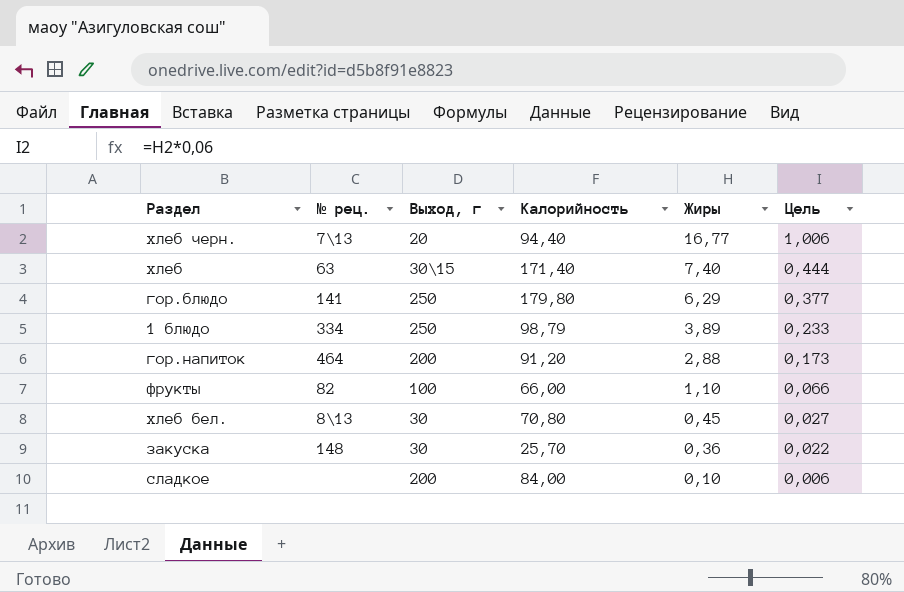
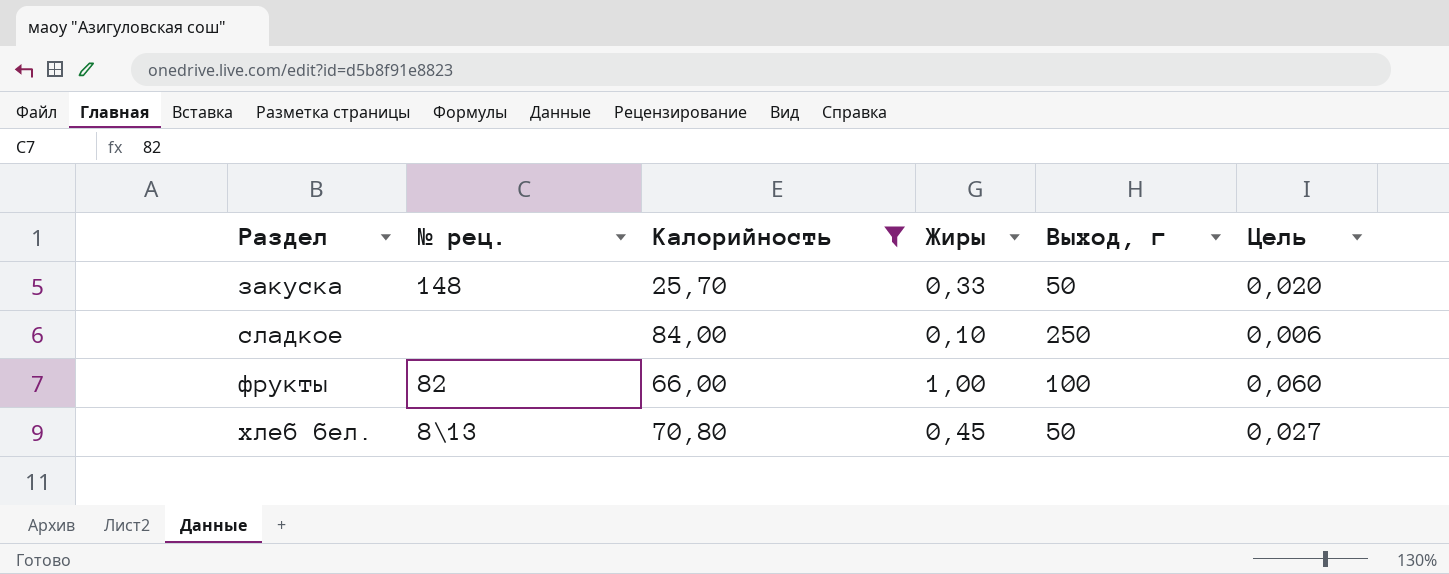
filter: none -> Калорийность <= 84,00
row order: Жиры descending -> Раздел ascending
column Выход, г | position: 3 -> 5
закуска | Жиры: 0,36 -> 0,33
закуска | Выход, г: 30 -> 50
закуска | Цель: 0,022 -> 0,020
сладкое | Выход, г: 200 -> 250
фрукты | Жиры: 1,10 -> 1,00
фрукты | Цель: 0,066 -> 0,060
хлеб бел. | Выход, г: 30 -> 50

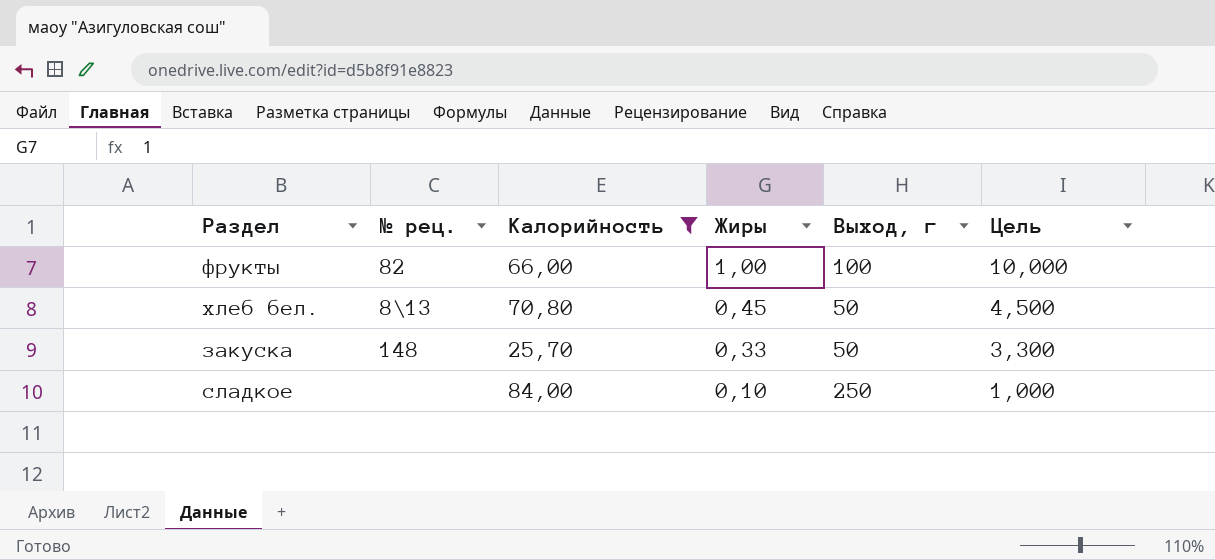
row order: Раздел ascending -> Жиры descending
column Цель | formula: [Жиры] * 0,06 -> [Жиры] * 10

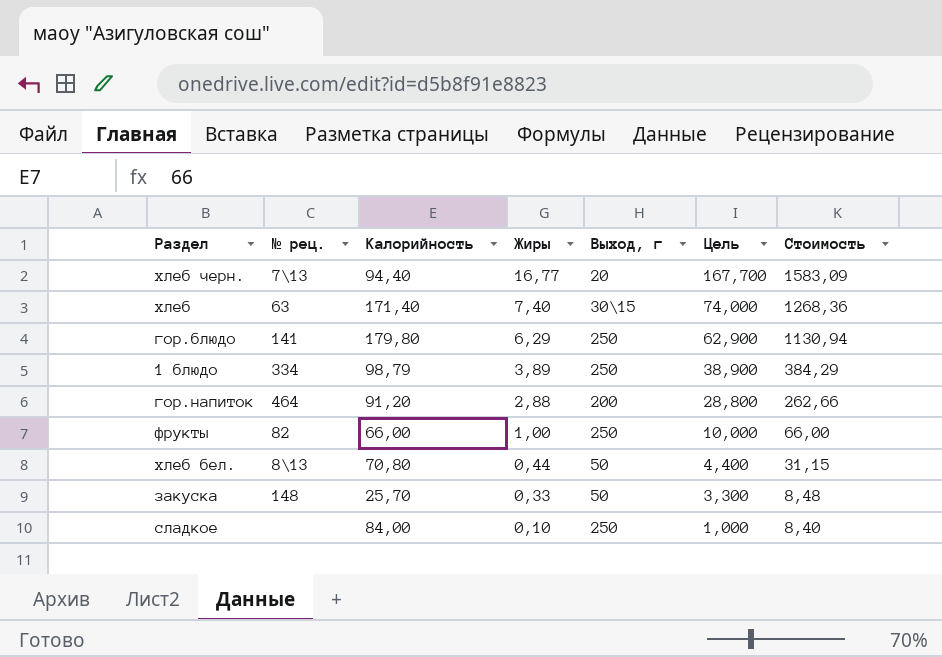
filter: Калорийность <= 84,00 -> none
column Стоимость | formula: none -> [Калорийность] * [Жиры]
фрукты | Выход, г: 100 -> 250
хлеб бел. | Жиры: 0,45 -> 0,44
хлеб бел. | Цель: 4,500 -> 4,400

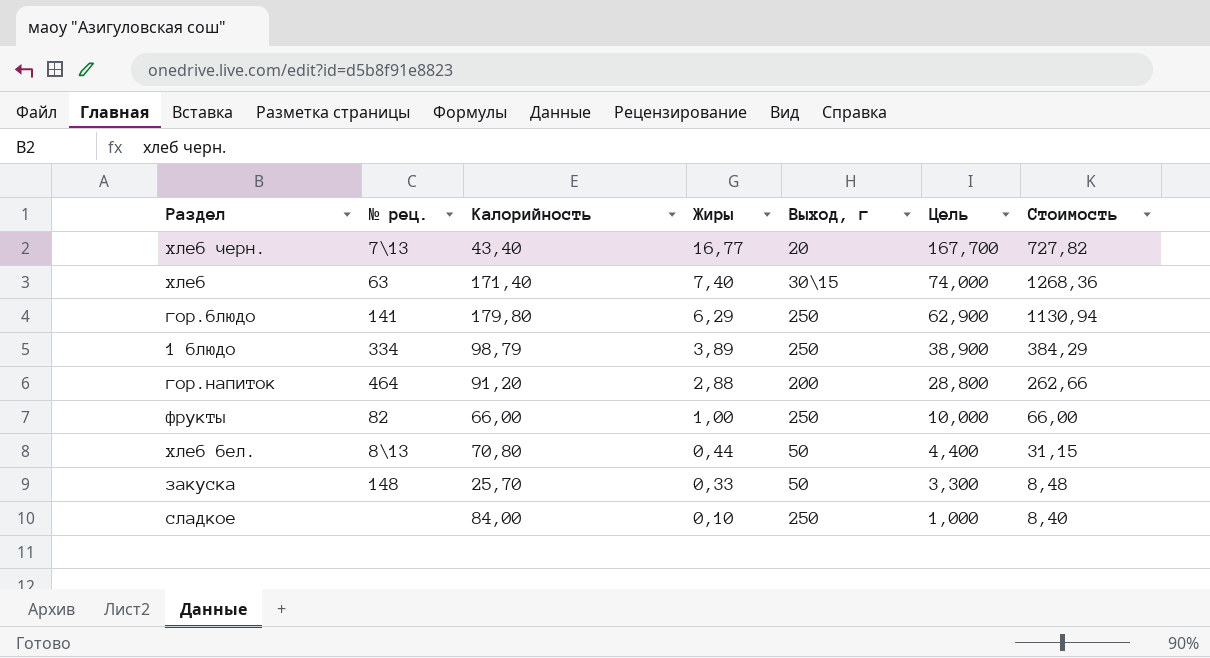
хлеб черн. | Калорийность: 94,40 -> 43,40
хлеб черн. | Стоимость: 1583,09 -> 727,82

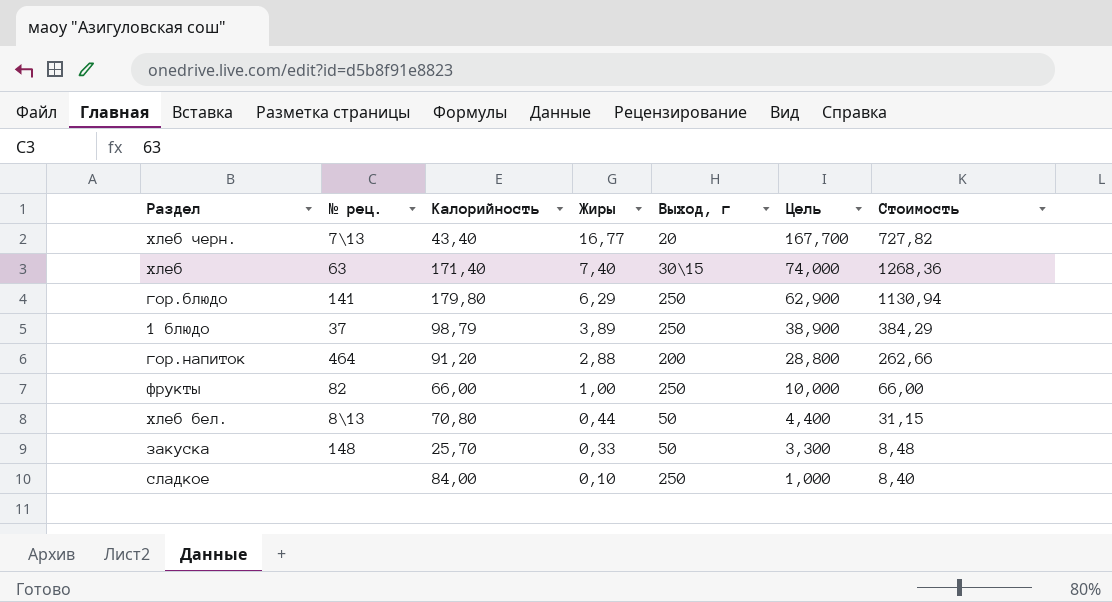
1 блюдо | № рец.: 334 -> 37

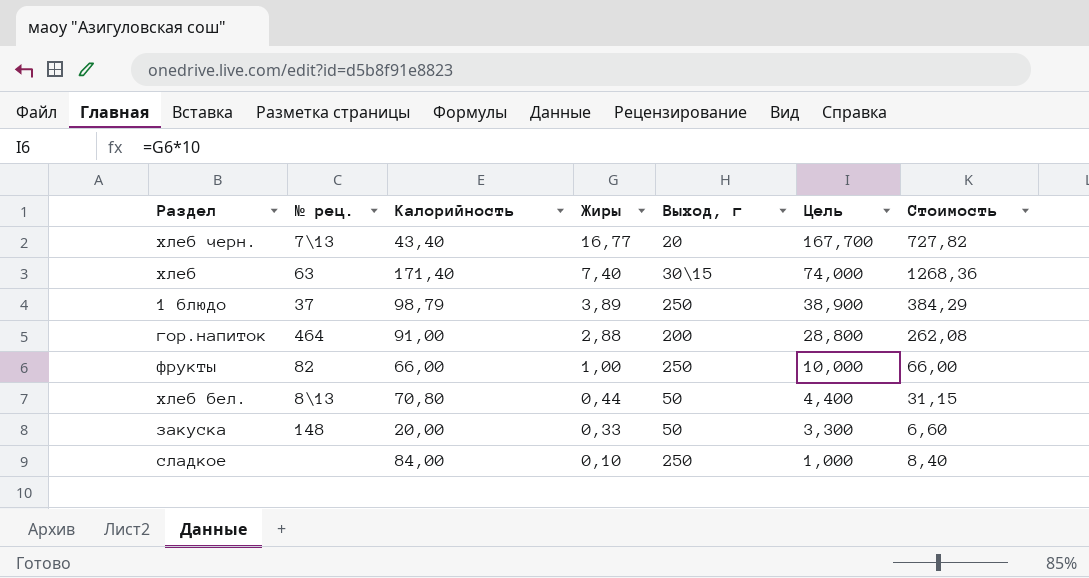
row гор.блюдо: 141 | 179,80 | 6,29 | 250 | 62,900 | 1130,94 -> none
гор.напиток | Калорийность: 91,20 -> 91,00
гор.напиток | Стоимость: 262,66 -> 262,08
закуска | Калорийность: 25,70 -> 20,00
закуска | Стоимость: 8,48 -> 6,60

